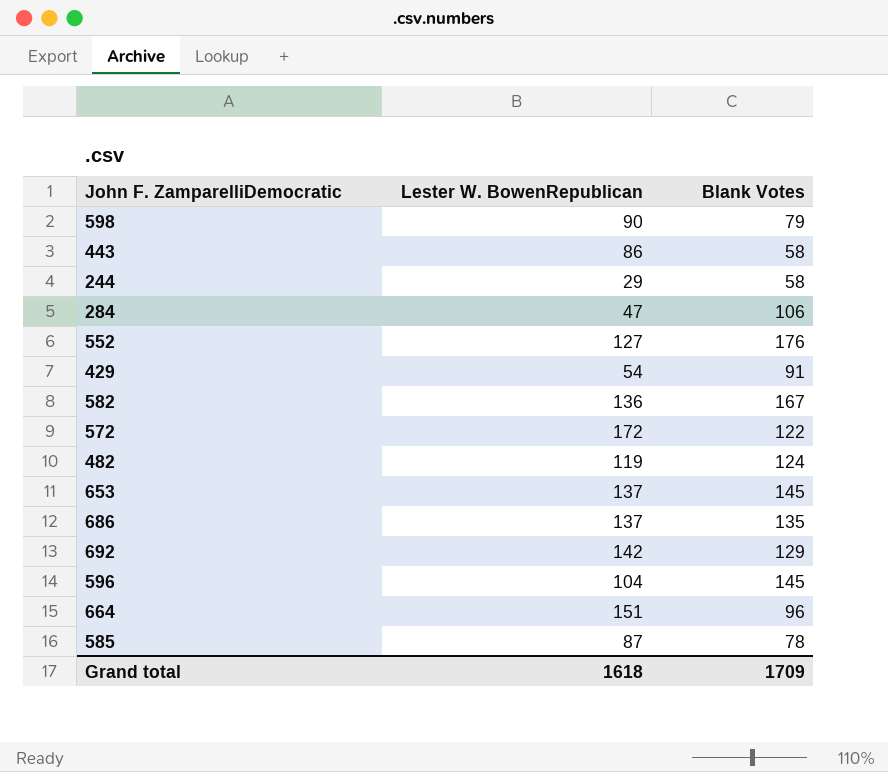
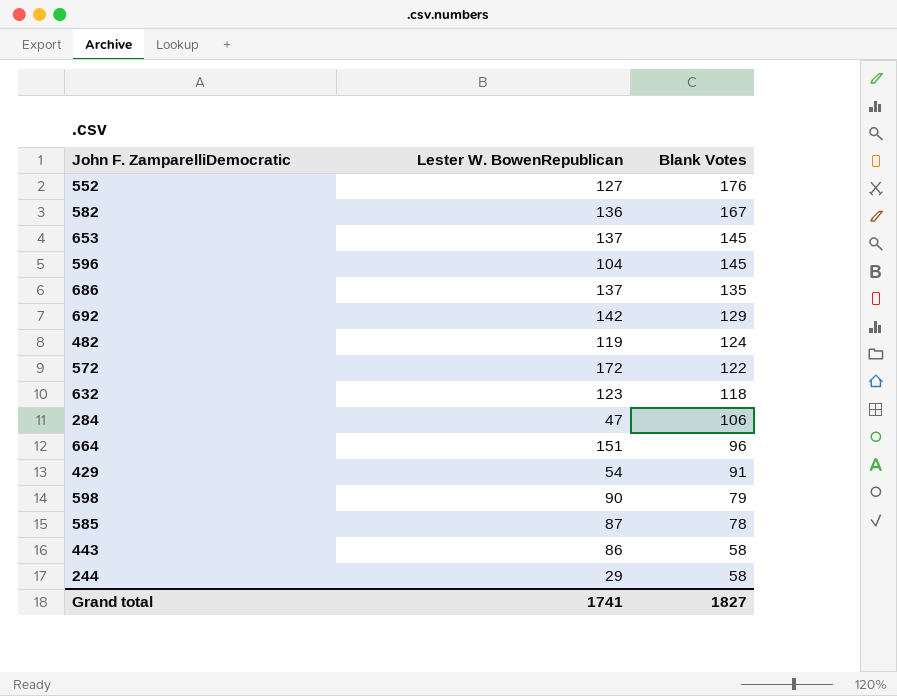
row order: none -> Blank Votes descending
row 632: none -> 123 | 118
Grand total | Lester W. BowenRepublican: 1618 -> 1741
Grand total | Blank Votes: 1709 -> 1827

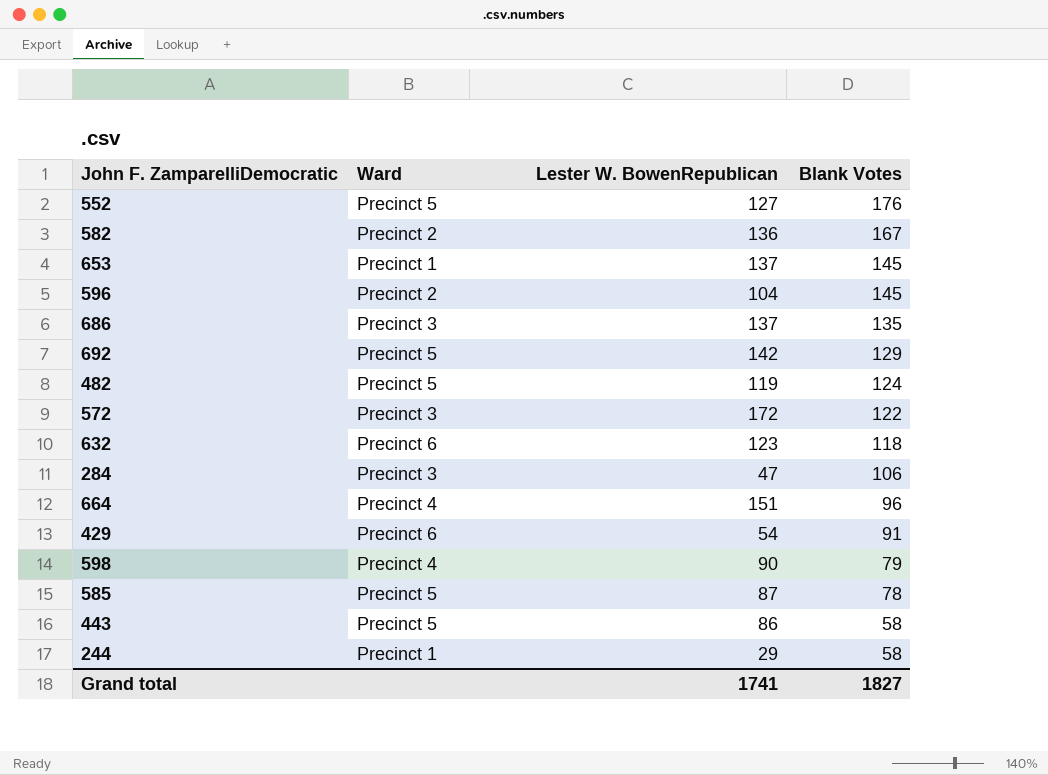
column Ward | position: none -> 2

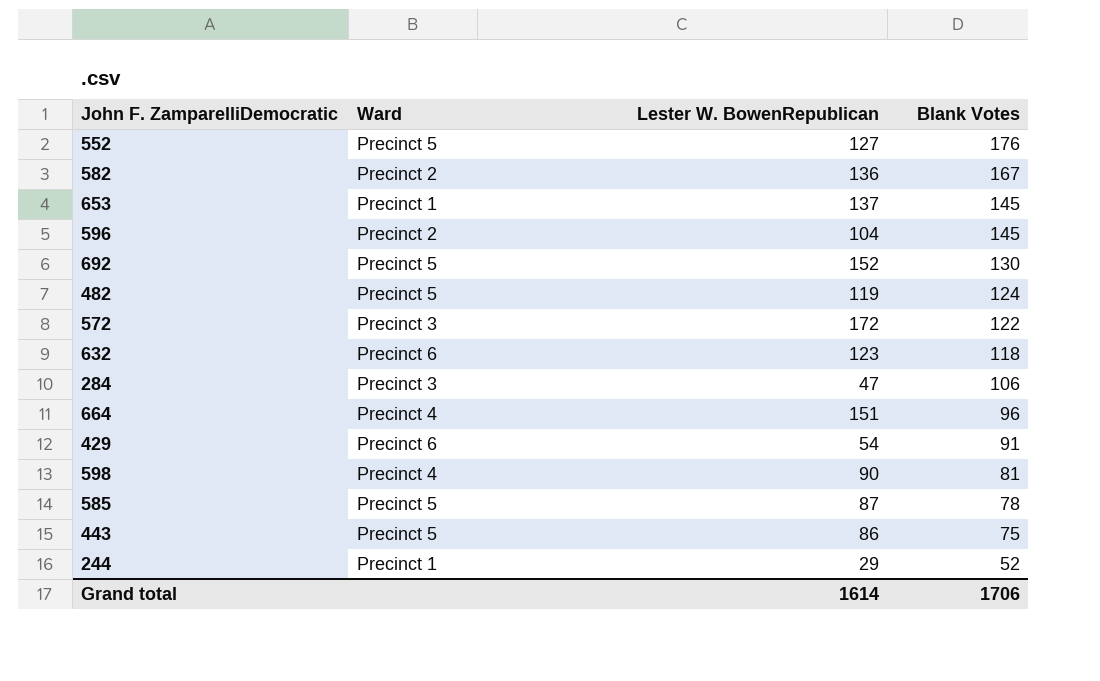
row 686: Precinct 3 | 137 | 135 -> none
692 | Lester W. BowenRepublican: 142 -> 152
692 | Blank Votes: 129 -> 130
598 | Blank Votes: 79 -> 81
443 | Blank Votes: 58 -> 75
244 | Blank Votes: 58 -> 52
Grand total | Lester W. BowenRepublican: 1741 -> 1614
Grand total | Blank Votes: 1827 -> 1706

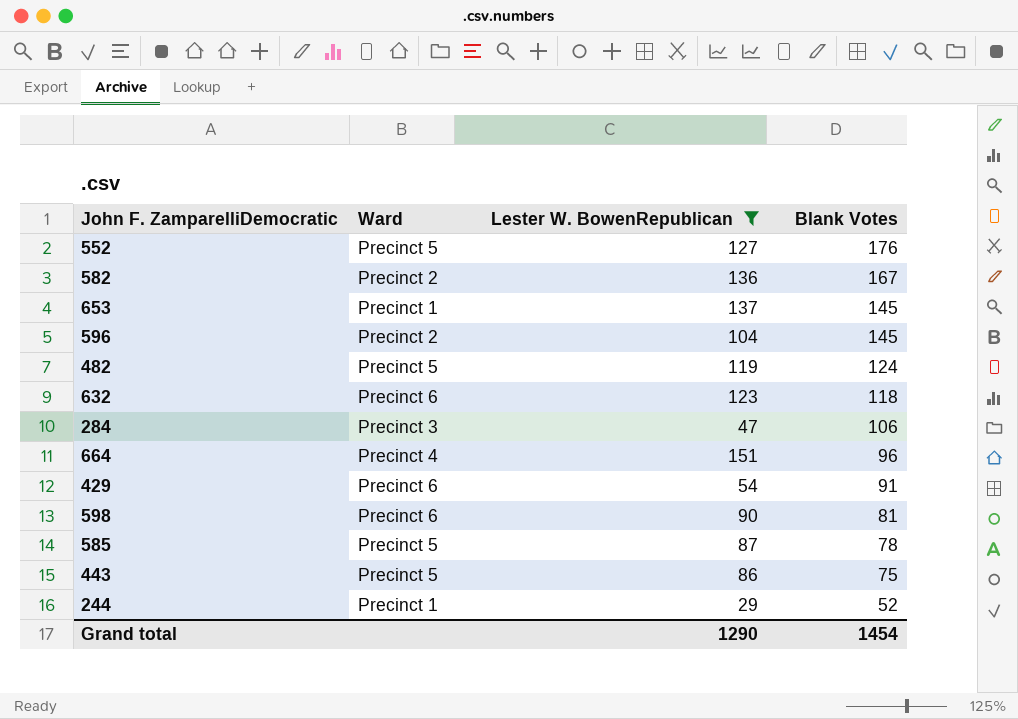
filter: none -> Lester W. BowenRepublican <= 151
598 | Ward: Precinct 4 -> Precinct 6
Grand total | Lester W. BowenRepublican: 1614 -> 1290
Grand total | Blank Votes: 1706 -> 1454

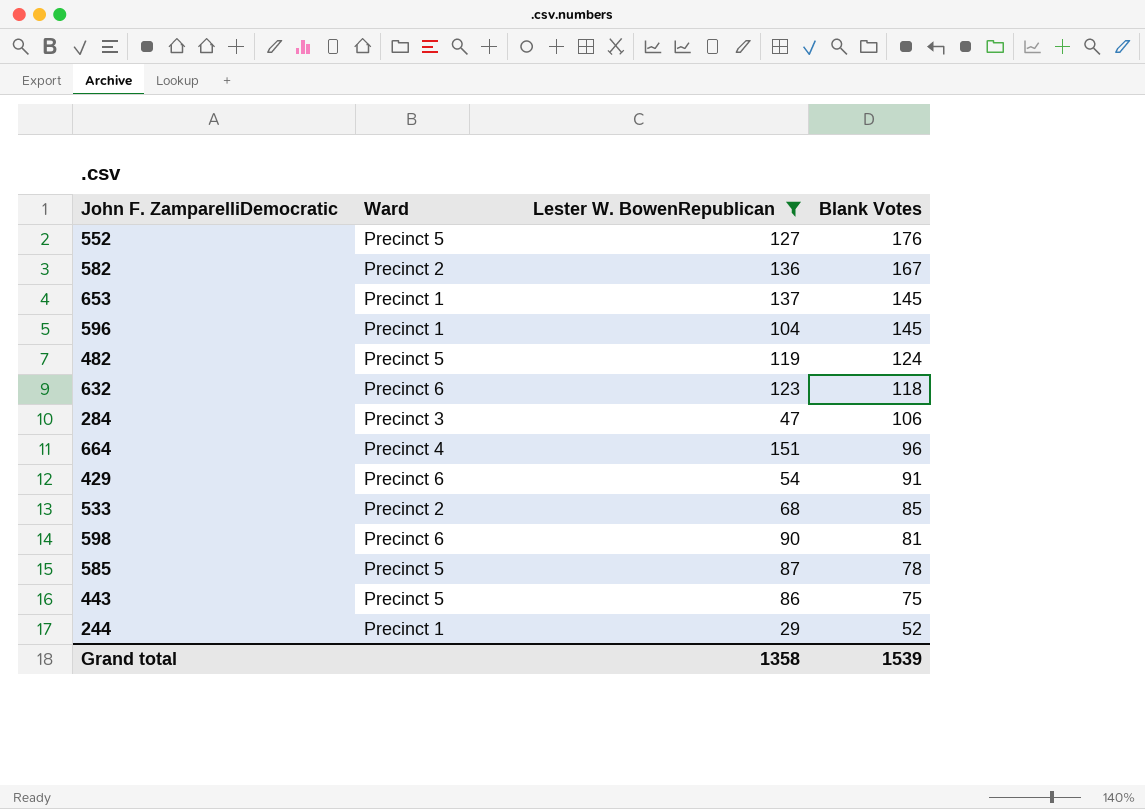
596 | Ward: Precinct 2 -> Precinct 1
row 533: none -> Precinct 2 | 68 | 85
Grand total | Lester W. BowenRepublican: 1290 -> 1358
Grand total | Blank Votes: 1454 -> 1539

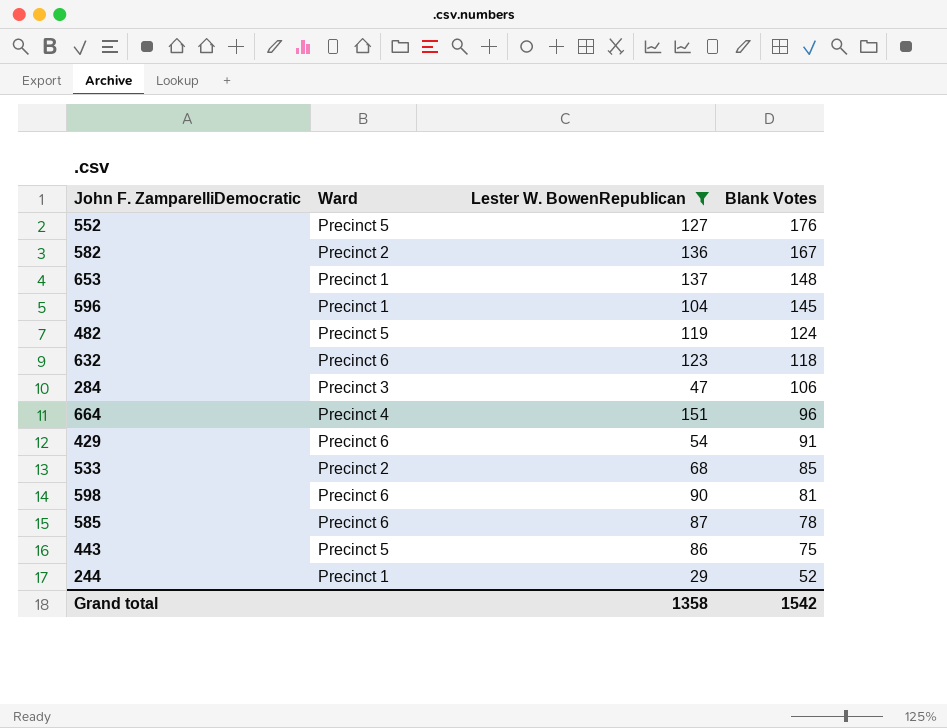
653 | Blank Votes: 145 -> 148
585 | Ward: Precinct 5 -> Precinct 6
Grand total | Blank Votes: 1539 -> 1542

